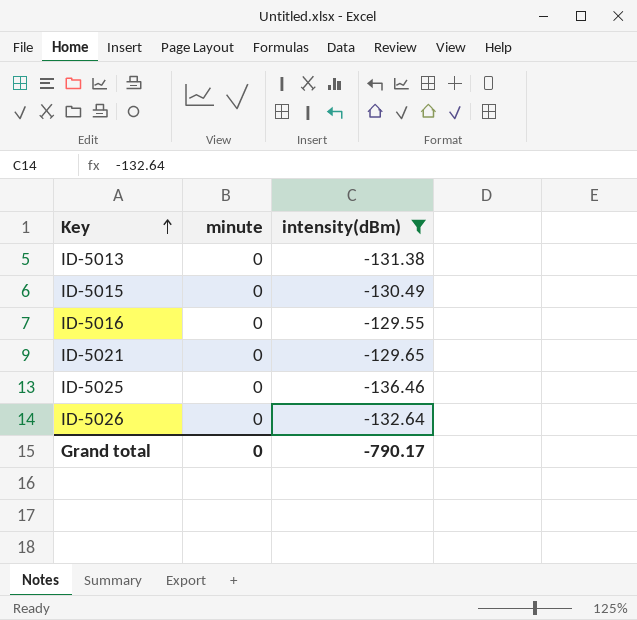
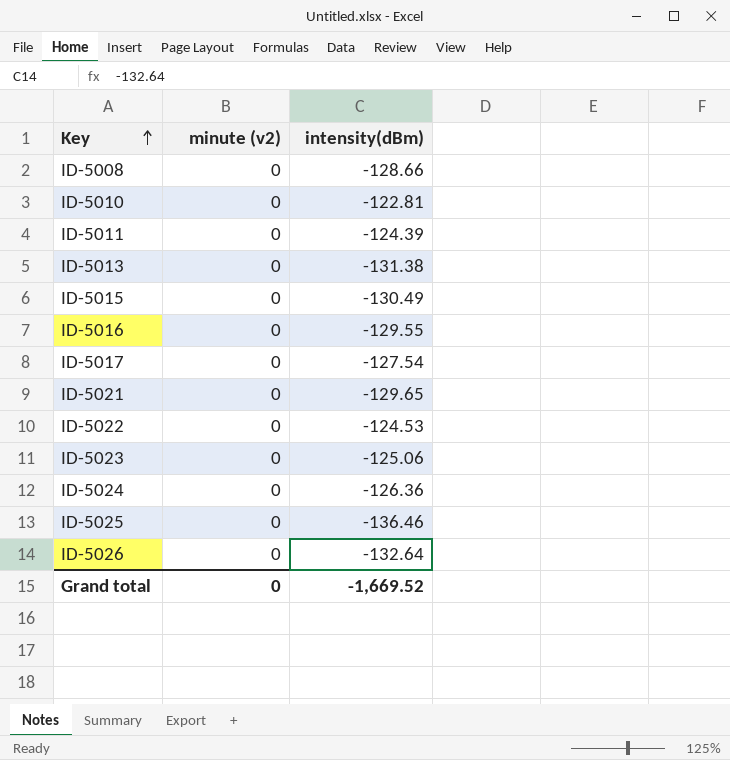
filter: intensity(dBm) <= -129.55 -> none
column name: minute -> minute (v2)
Grand total | intensity(dBm): -790.17 -> -1,669.52

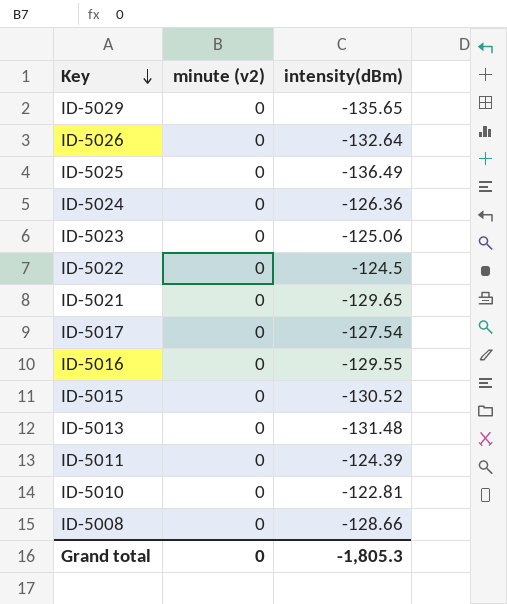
row order: Key ascending -> Key descending
row ID-5029: none -> 0 | -135.65
ID-5025 | intensity(dBm): -136.46 -> -136.49
ID-5022 | intensity(dBm): -124.53 -> -124.5
ID-5015 | intensity(dBm): -130.49 -> -130.52
ID-5013 | intensity(dBm): -131.38 -> -131.48
Grand total | intensity(dBm): -1,669.52 -> -1,805.3

